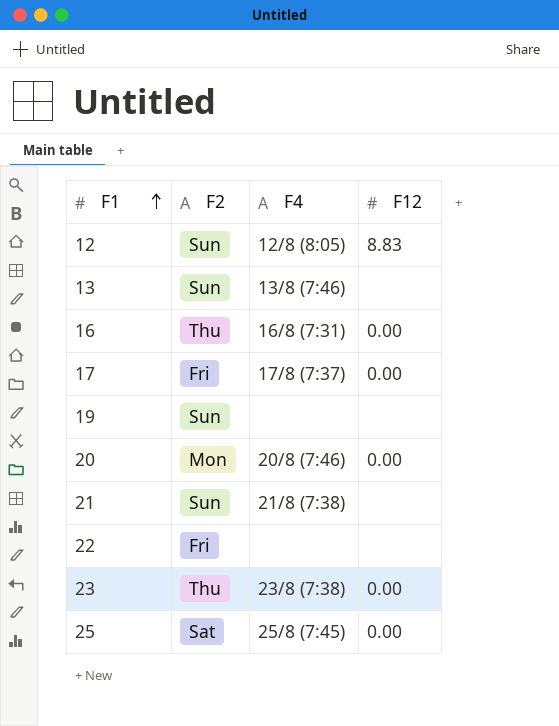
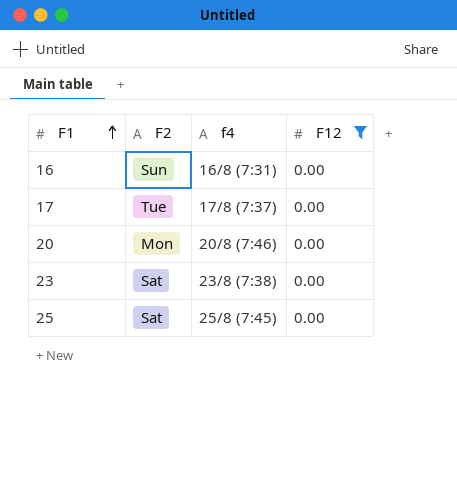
filter: none -> F12 = 0.00
column name: F4 -> f4
16 | F2: Thu -> Sun
17 | F2: Fri -> Tue
23 | F2: Thu -> Sat

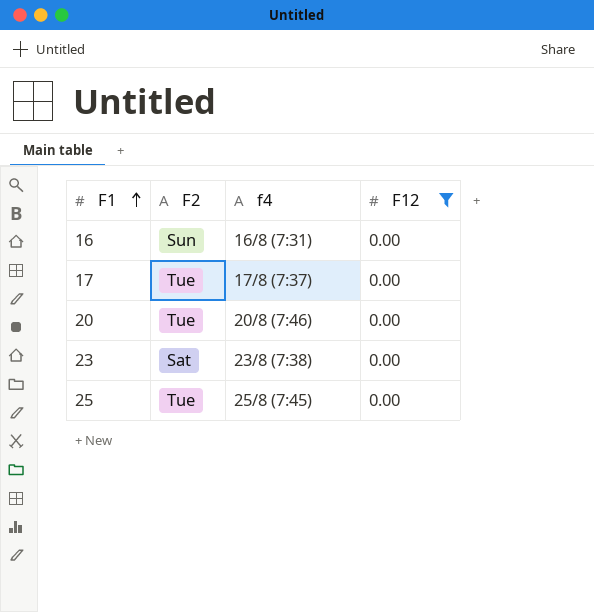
20 | F2: Mon -> Tue
25 | F2: Sat -> Tue

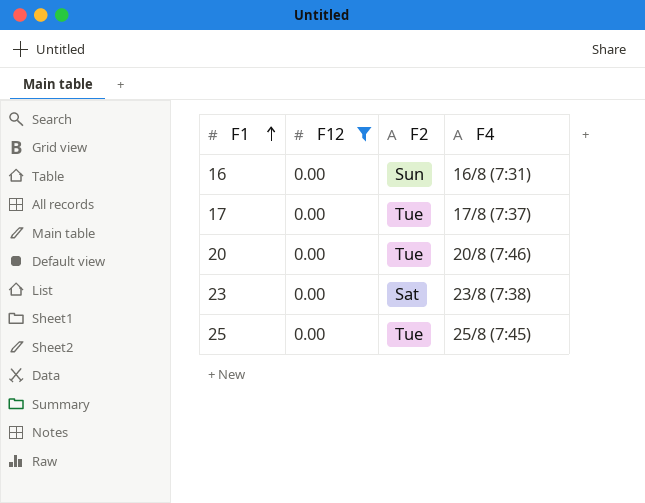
column F12 | position: 4 -> 2
column name: f4 -> F4

